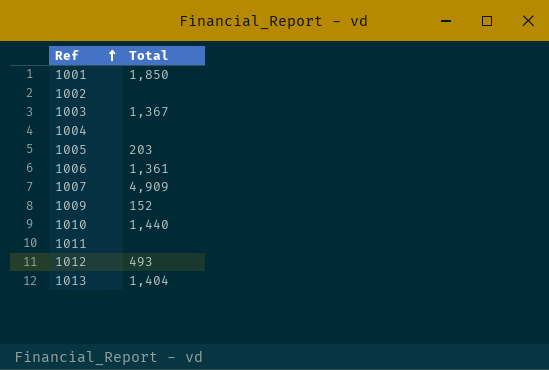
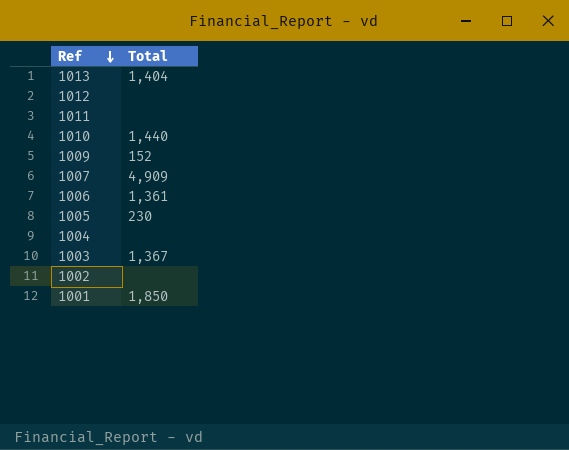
row order: Ref ascending -> Ref descending
1012 | Total: 493 -> none
1005 | Total: 203 -> 230

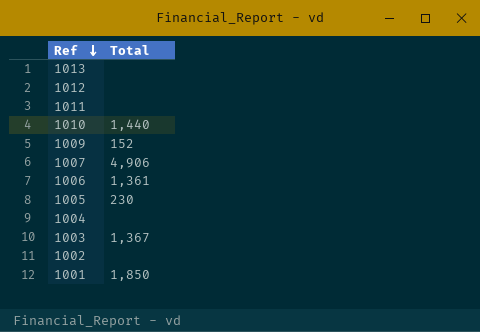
1013 | Total: 1,404 -> none
1007 | Total: 4,909 -> 4,906

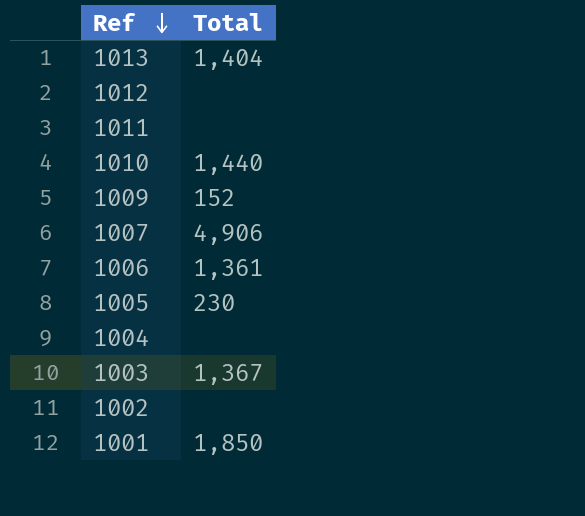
1013 | Total: none -> 1,404

